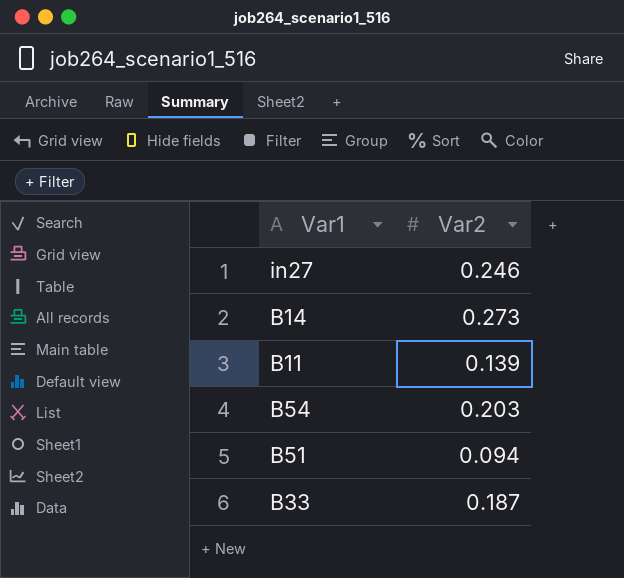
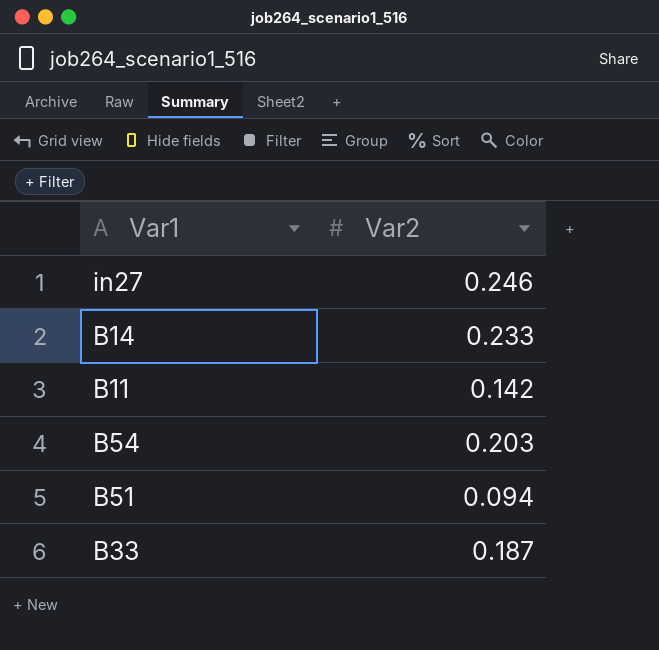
B14 | Var2: 0.273 -> 0.233
B11 | Var2: 0.139 -> 0.142

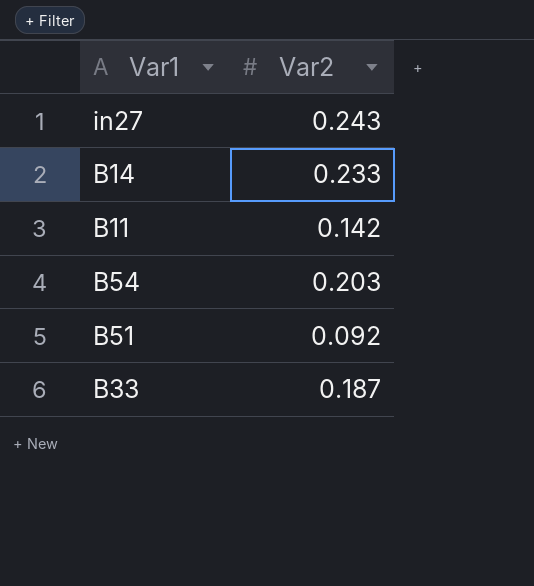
in27 | Var2: 0.246 -> 0.243
B51 | Var2: 0.094 -> 0.092

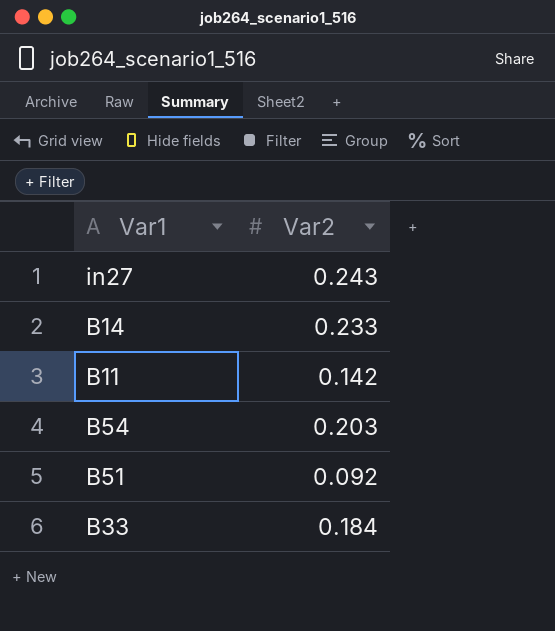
B33 | Var2: 0.187 -> 0.184

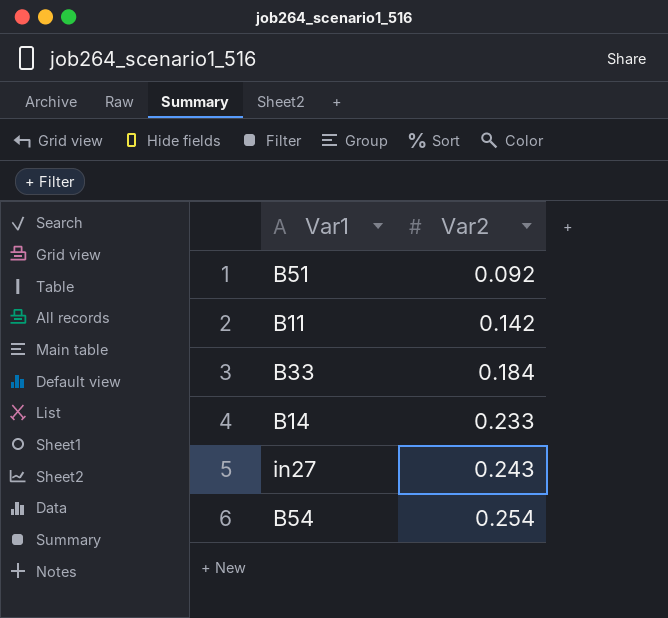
row order: none -> Var2 ascending
B54 | Var2: 0.203 -> 0.254

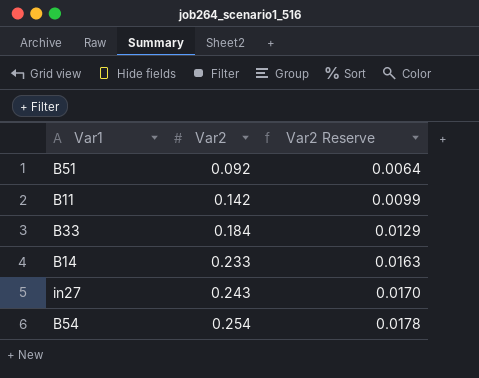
column Var2 Reserve | formula: none -> [Var2] * 0.07

